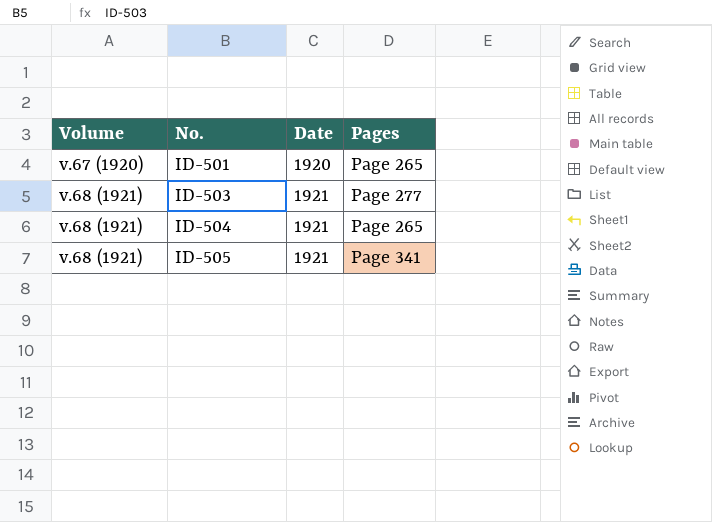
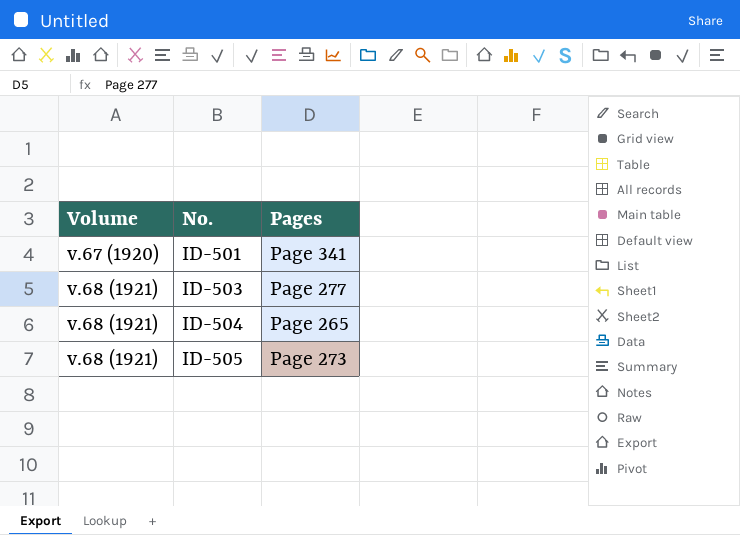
column Date | position: 3 -> none
ID-501 | Pages: Page 265 -> Page 341
ID-505 | Pages: Page 341 -> Page 273

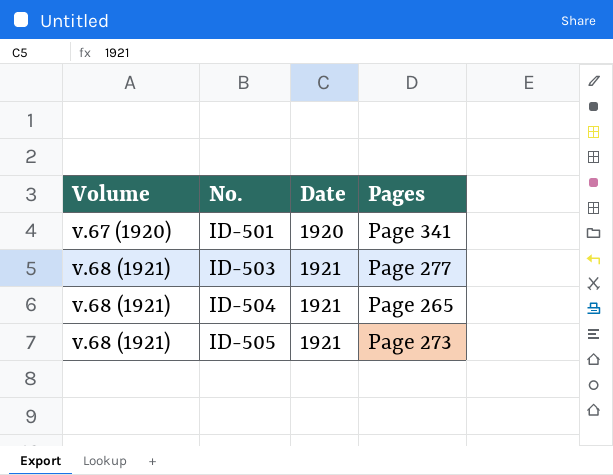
column Date | position: none -> 3

